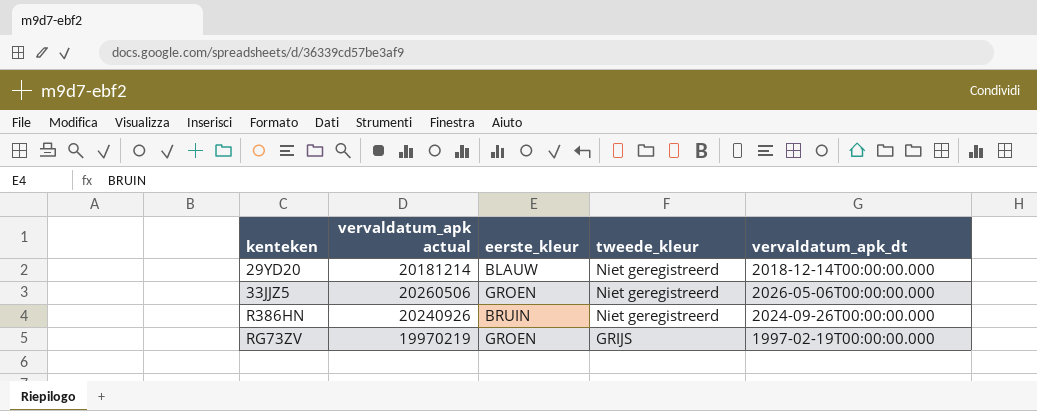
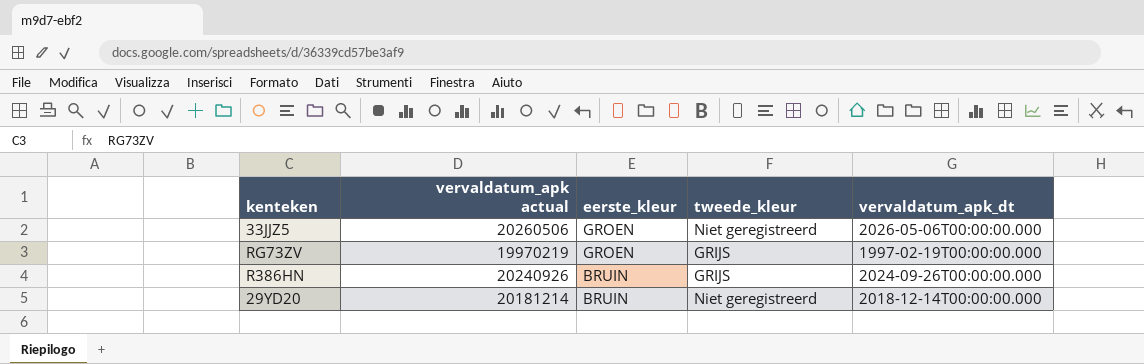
row order: kenteken ascending -> eerste_kleur descending
R386HN | tweede_kleur: Niet geregistreerd -> GRIJS
29YD20 | eerste_kleur: BLAUW -> BRUIN

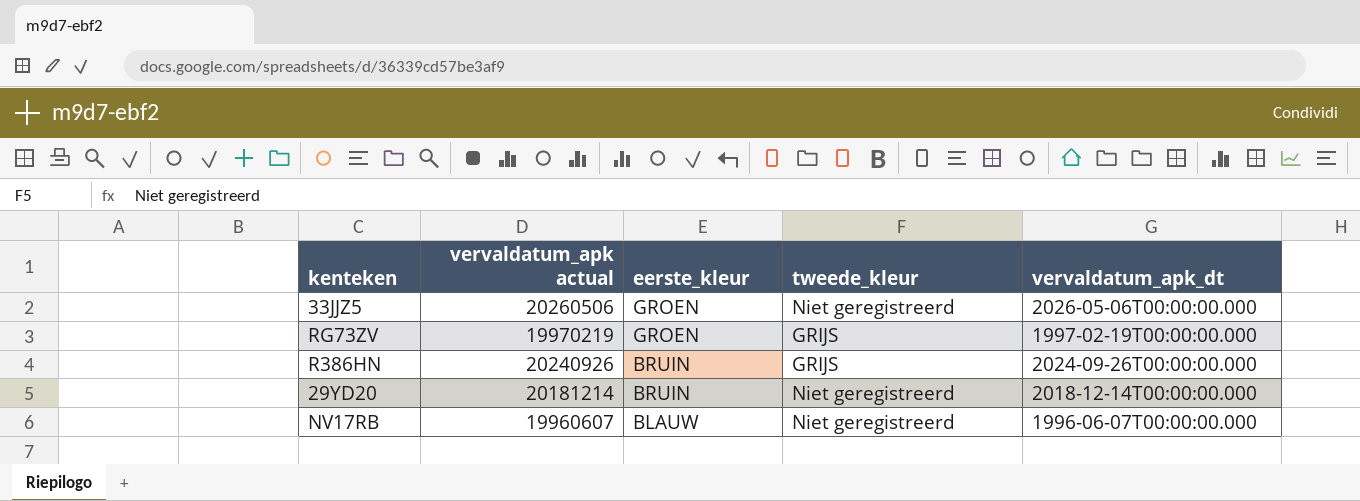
row NV17RB: none -> 19960607 | BLAUW | Niet geregistreerd | 1996-06-07T00:00:00.000

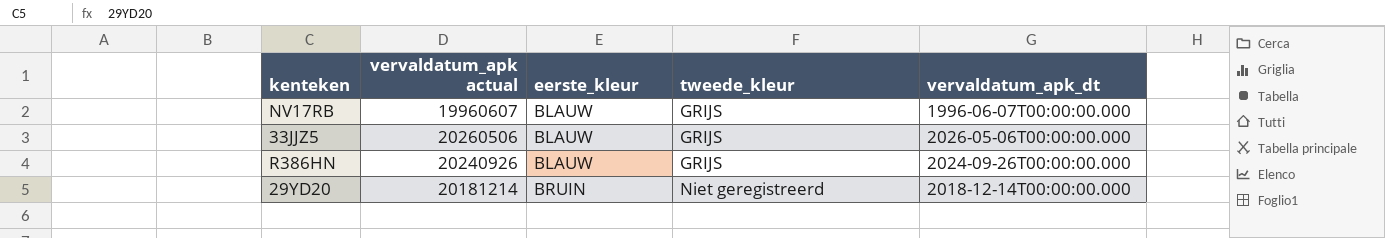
row order: eerste_kleur descending -> eerste_kleur ascending
row RG73ZV: 19970219 | GROEN | GRIJS | 1997-02-19T00:00:00.000 -> none
NV17RB | tweede_kleur: Niet geregistreerd -> GRIJS
33JJZ5 | eerste_kleur: GROEN -> BLAUW
33JJZ5 | tweede_kleur: Niet geregistreerd -> GRIJS
R386HN | eerste_kleur: BRUIN -> BLAUW

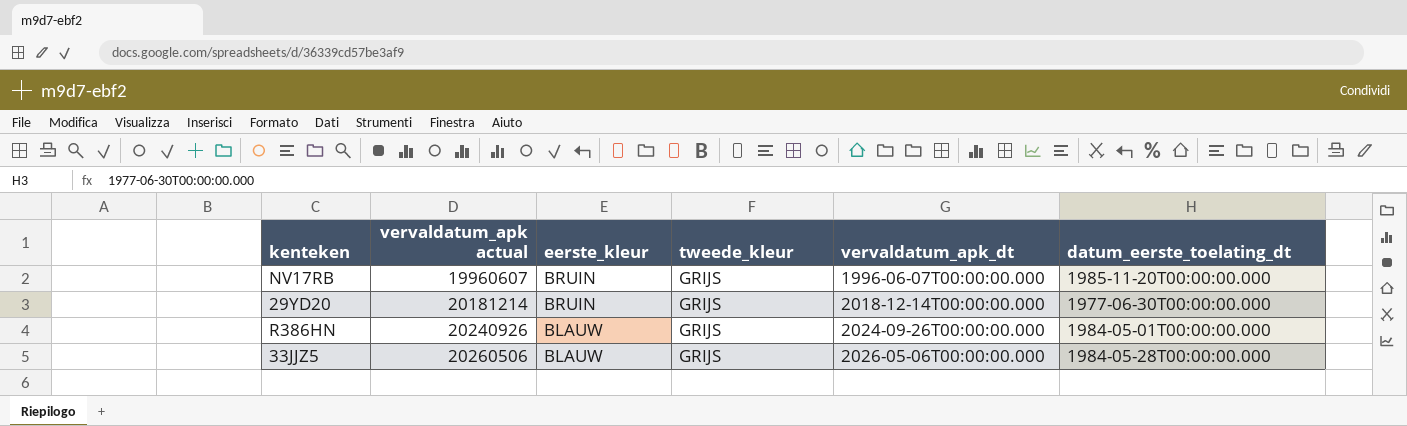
row order: eerste_kleur ascending -> vervaldatum_apk actual ascending
column datum_eerste_toelating_dt | position: none -> 6
NV17RB | eerste_kleur: BLAUW -> BRUIN
29YD20 | tweede_kleur: Niet geregistreerd -> GRIJS

